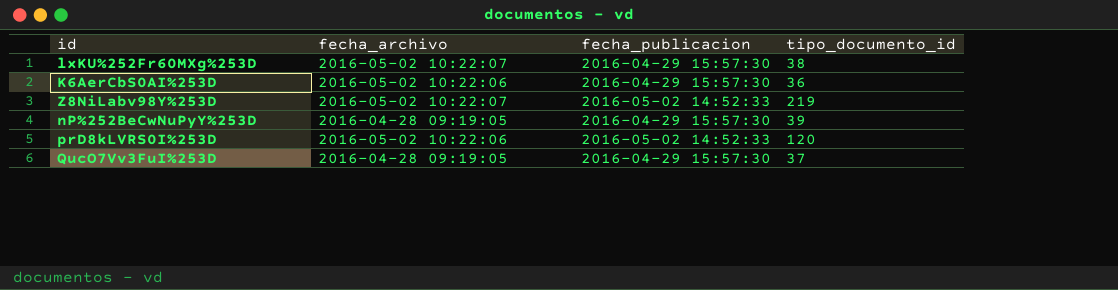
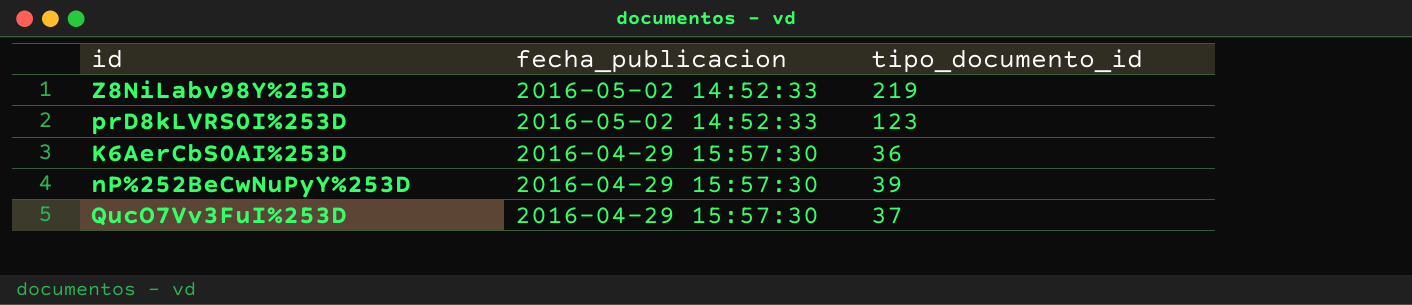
row order: none -> fecha_publicacion descending
column fecha_archivo | position: 2 -> none
row lxKU%252Fr60MXg%253D: 2016-05-02 10:22:07 | 2016-04-29 15:57:30 | 38 -> none
prD8kLVRS0I%253D | tipo_documento_id: 120 -> 123

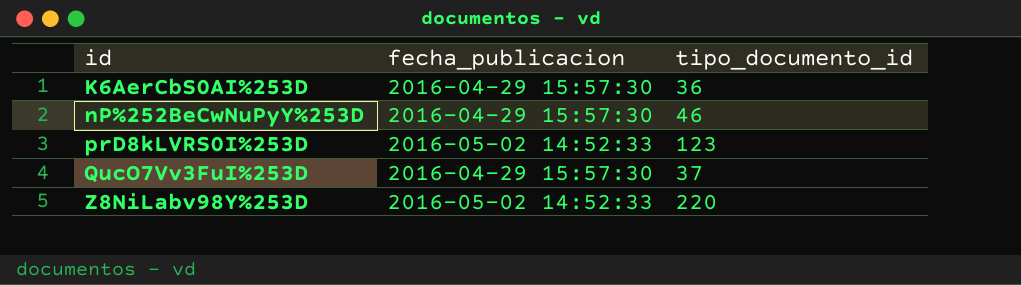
row order: fecha_publicacion descending -> id ascending
nP%252BeCwNuPyY%253D | tipo_documento_id: 39 -> 46
Z8NiLabv98Y%253D | tipo_documento_id: 219 -> 220

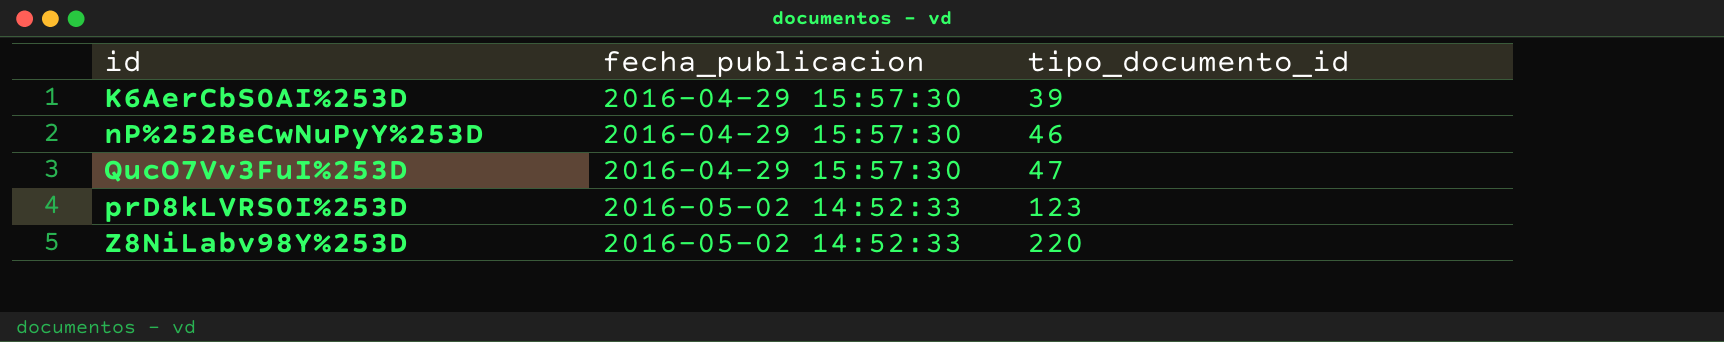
row order: id ascending -> fecha_publicacion ascending
K6AerCbS0AI%253D | tipo_documento_id: 36 -> 39
QucO7Vv3FuI%253D | tipo_documento_id: 37 -> 47

